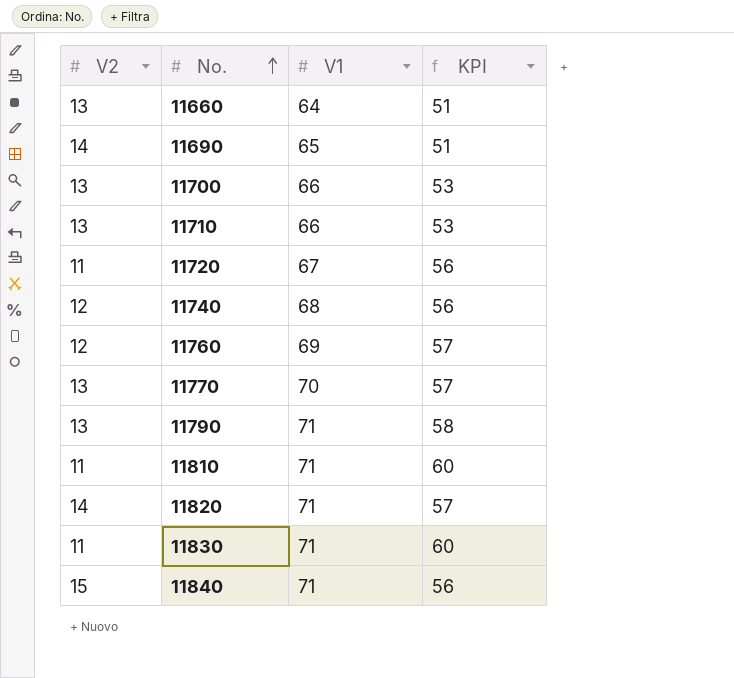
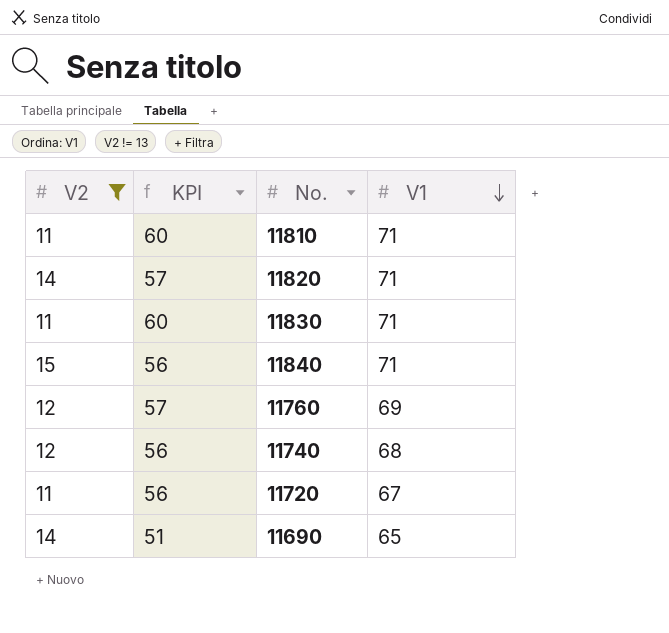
filter: none -> V2 != 13
row order: No. ascending -> V1 descending
column KPI | position: 4 -> 2

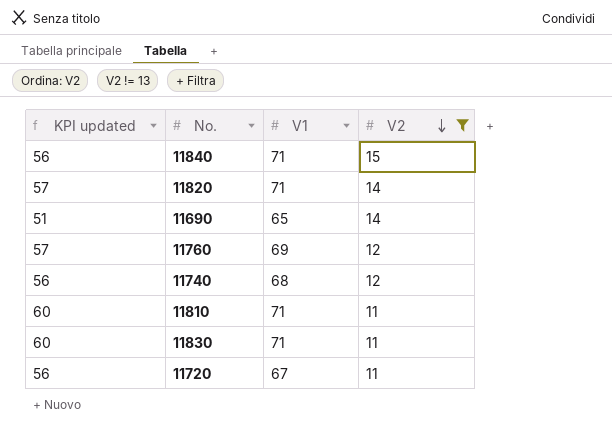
row order: V1 descending -> V2 descending
column name: KPI -> KPI updated
column V2 | position: 1 -> 4

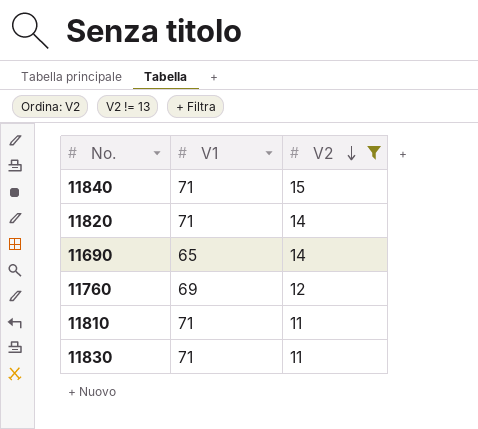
column KPI updated | formula: [V1] - [V2] -> none
row 11740: 56 | 68 | 12 -> none
row 11720: 56 | 67 | 11 -> none

